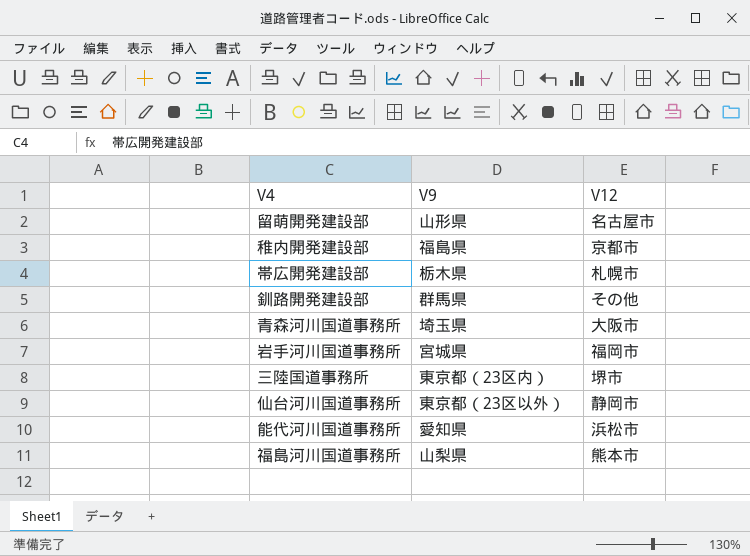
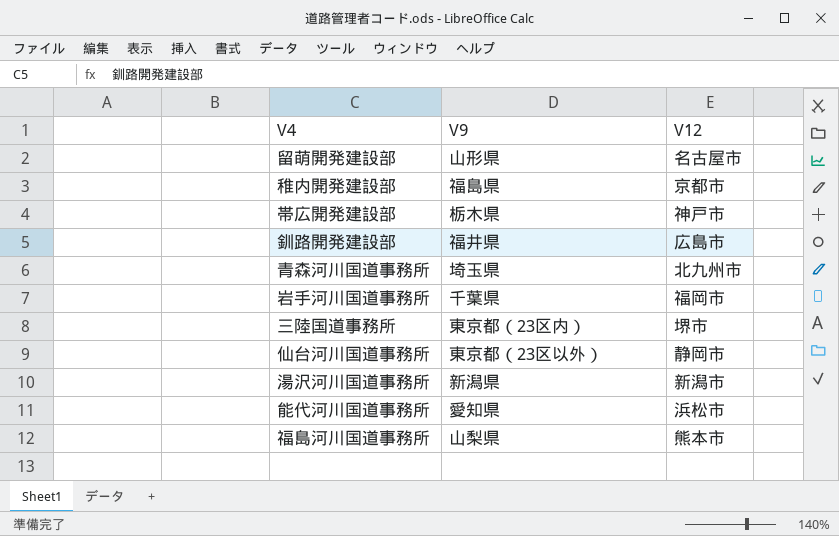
帯広開発建設部 | V12: 札幌市 -> 神戸市
釧路開発建設部 | V9: 群馬県 -> 福井県
釧路開発建設部 | V12: その他 -> 広島市
青森河川国道事務所 | V12: 大阪市 -> 北九州市
岩手河川国道事務所 | V9: 宮城県 -> 千葉県
row 湯沢河川国道事務所: none -> 新潟県 | 新潟市

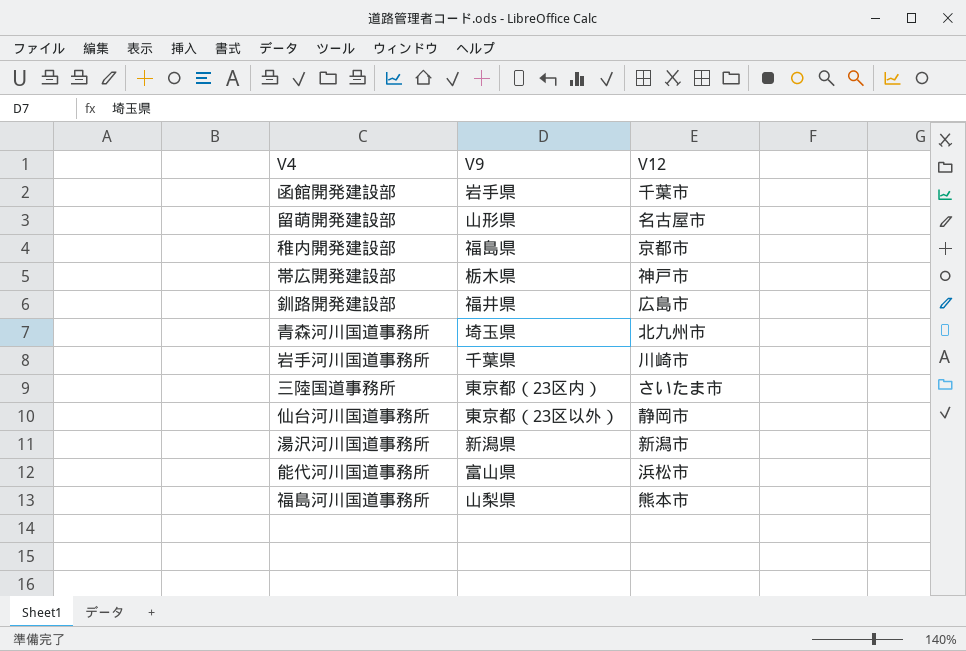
row 函館開発建設部: none -> 岩手県 | 千葉市
岩手河川国道事務所 | V12: 福岡市 -> 川崎市
三陸国道事務所 | V12: 堺市 -> さいたま市
能代河川国道事務所 | V9: 愛知県 -> 富山県

